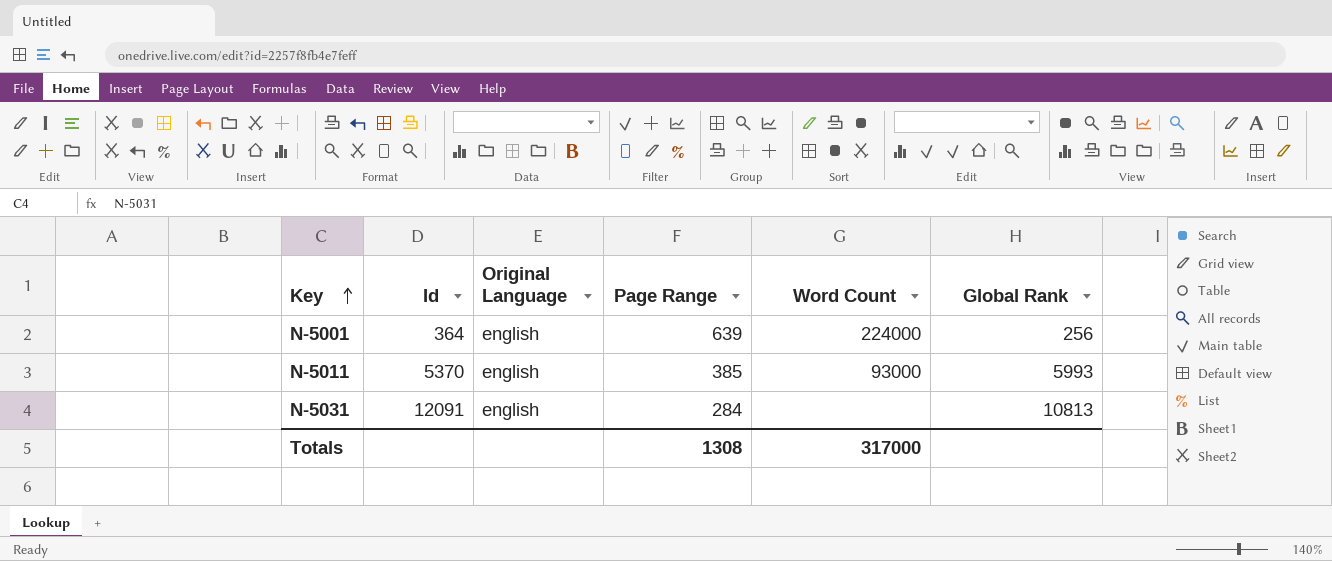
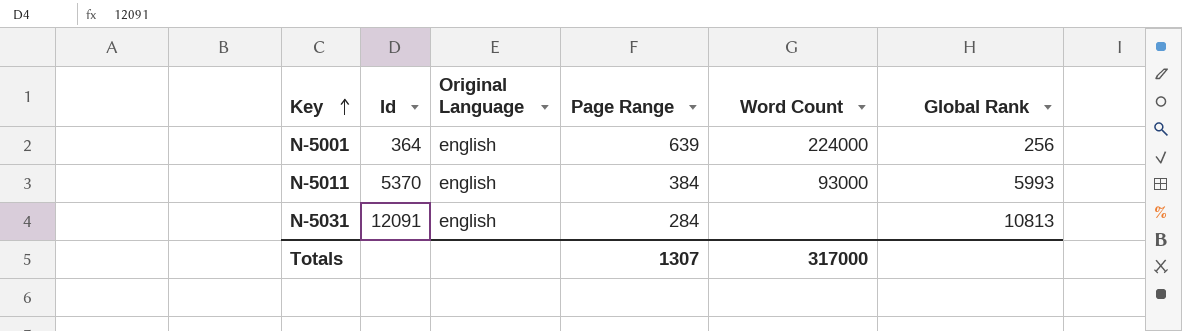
N-5011 | Page Range: 385 -> 384
Totals | Page Range: 1308 -> 1307

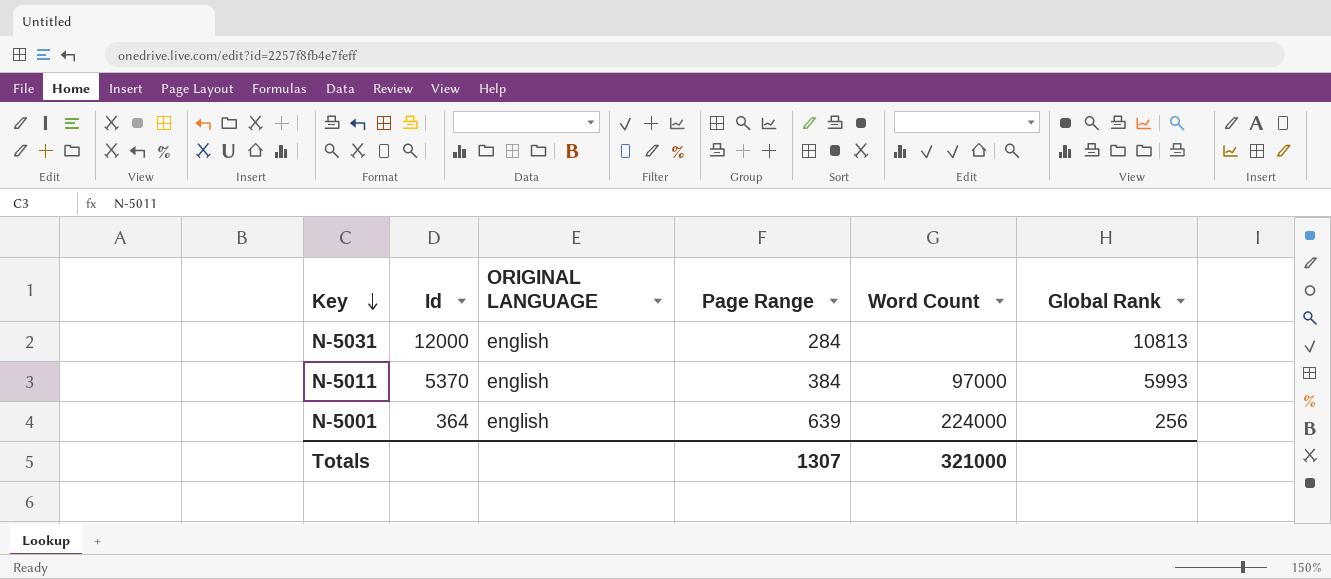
row order: Key ascending -> Key descending
column name: Original Language -> ORIGINAL LANGUAGE
N-5031 | Id: 12091 -> 12000
N-5011 | Word Count: 93000 -> 97000
Totals | Word Count: 317000 -> 321000

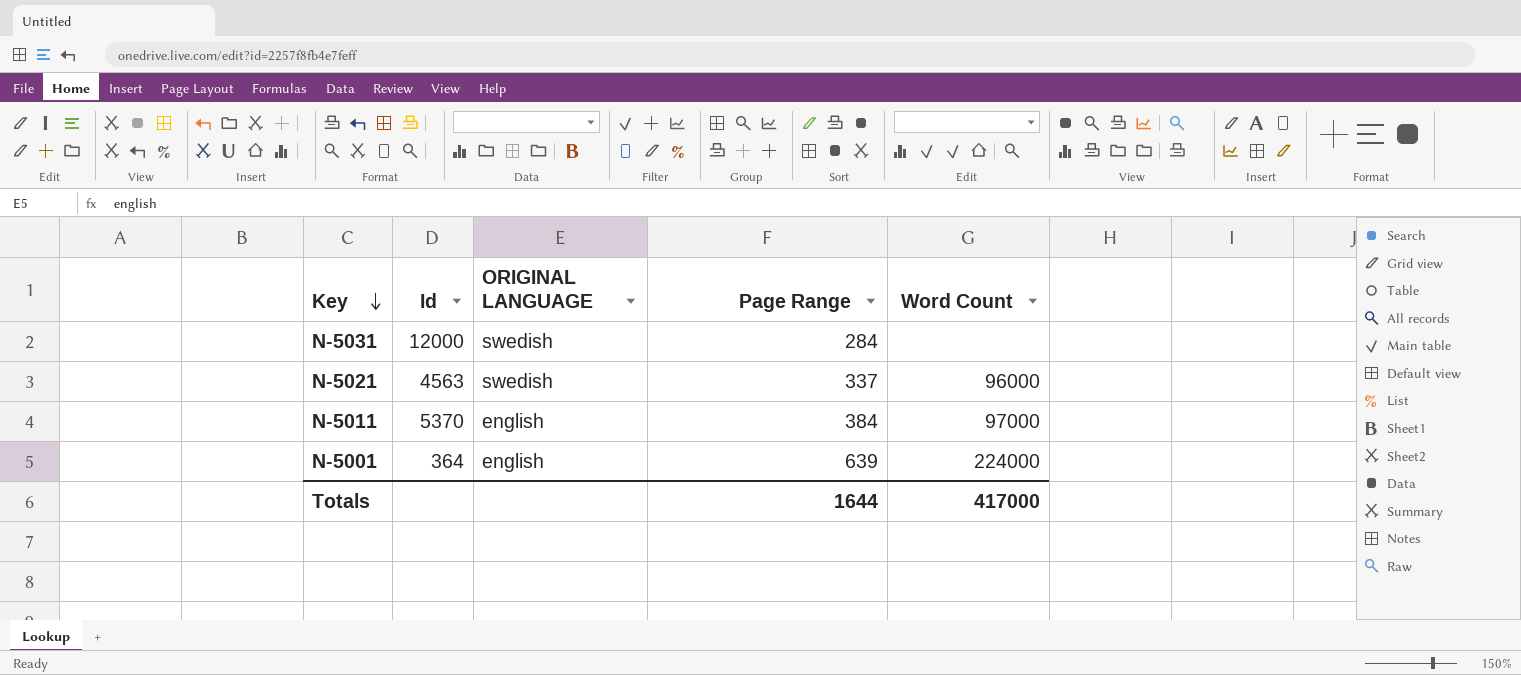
column Global Rank | position: 6 -> none
N-5031 | ORIGINAL LANGUAGE: english -> swedish
row N-5021: none -> 4563 | swedish | 337 | 96000
Totals | Page Range: 1307 -> 1644
Totals | Word Count: 321000 -> 417000

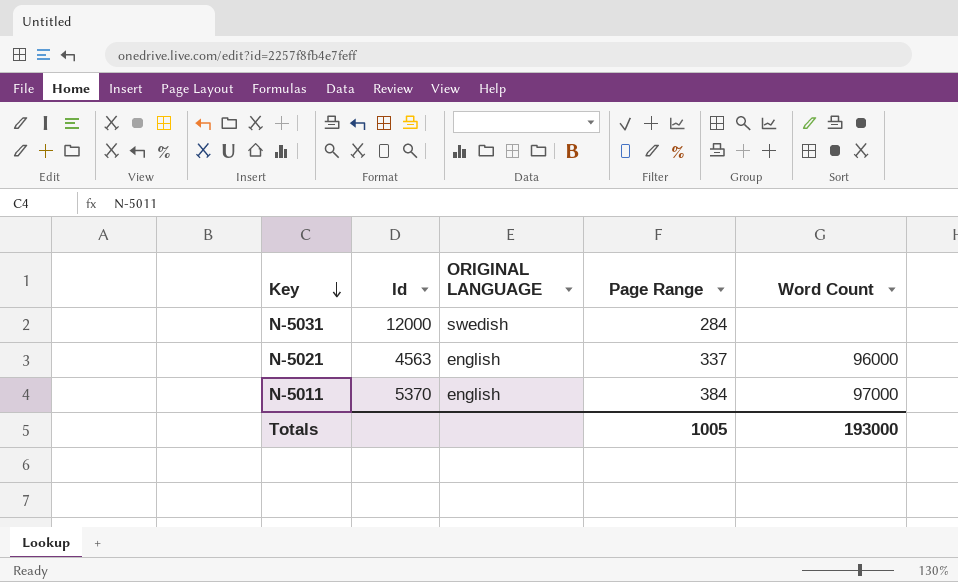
row N-5001: 364 | english | 639 | 224000 -> none
N-5021 | ORIGINAL LANGUAGE: swedish -> english
Totals | Page Range: 1644 -> 1005
Totals | Word Count: 417000 -> 193000

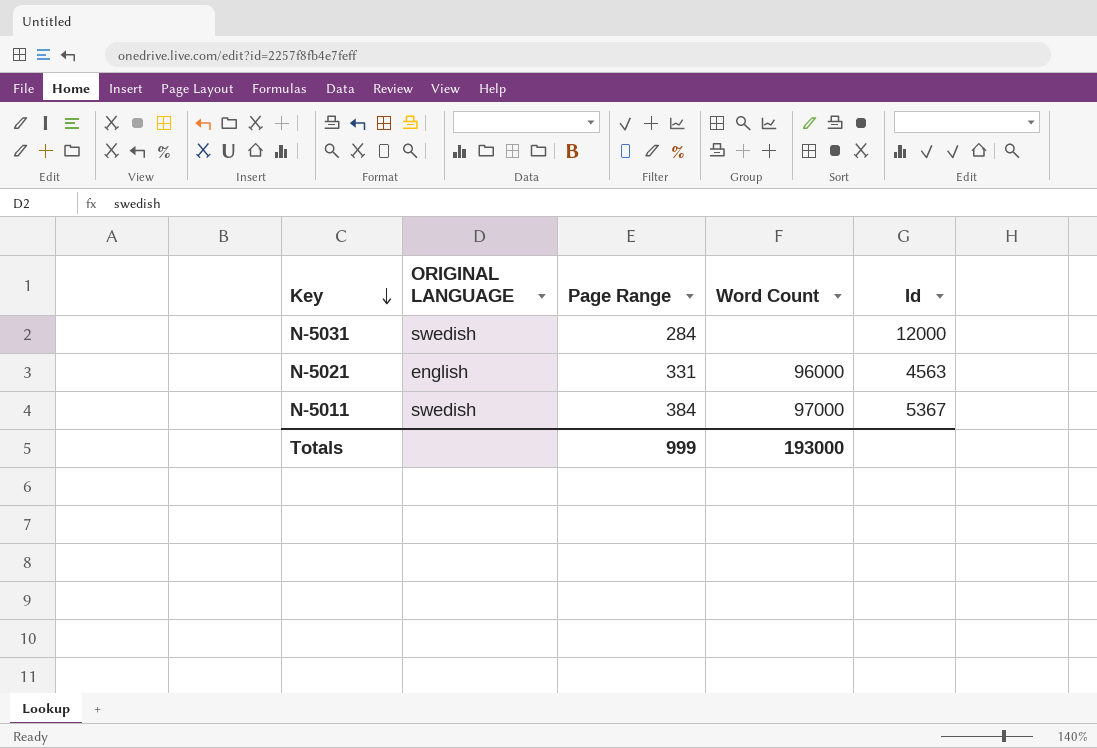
column Id | position: 2 -> 5
N-5021 | Page Range: 337 -> 331
N-5011 | ORIGINAL LANGUAGE: english -> swedish
N-5011 | Id: 5370 -> 5367
Totals | Page Range: 1005 -> 999

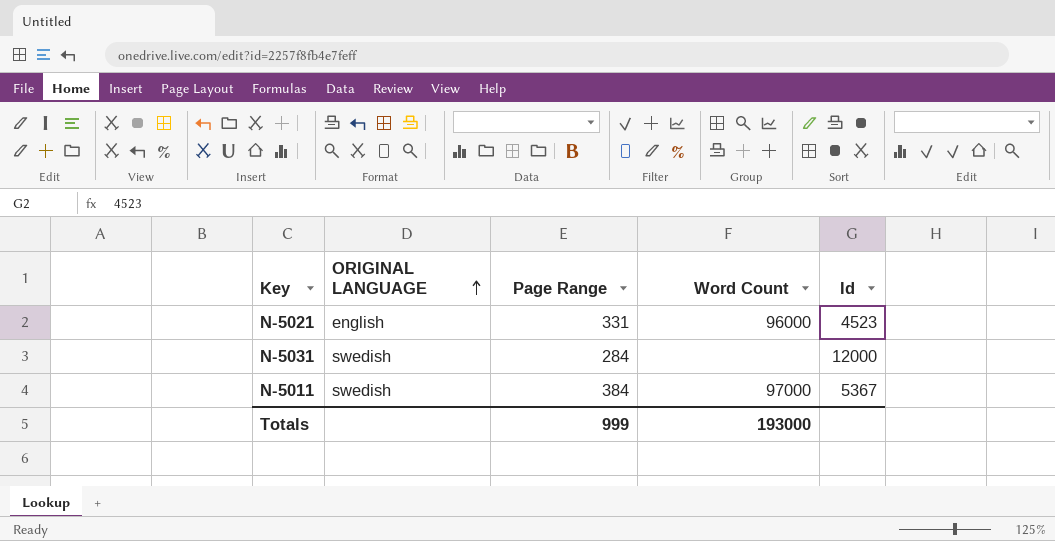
row order: Key descending -> ORIGINAL LANGUAGE ascending
N-5021 | Id: 4563 -> 4523

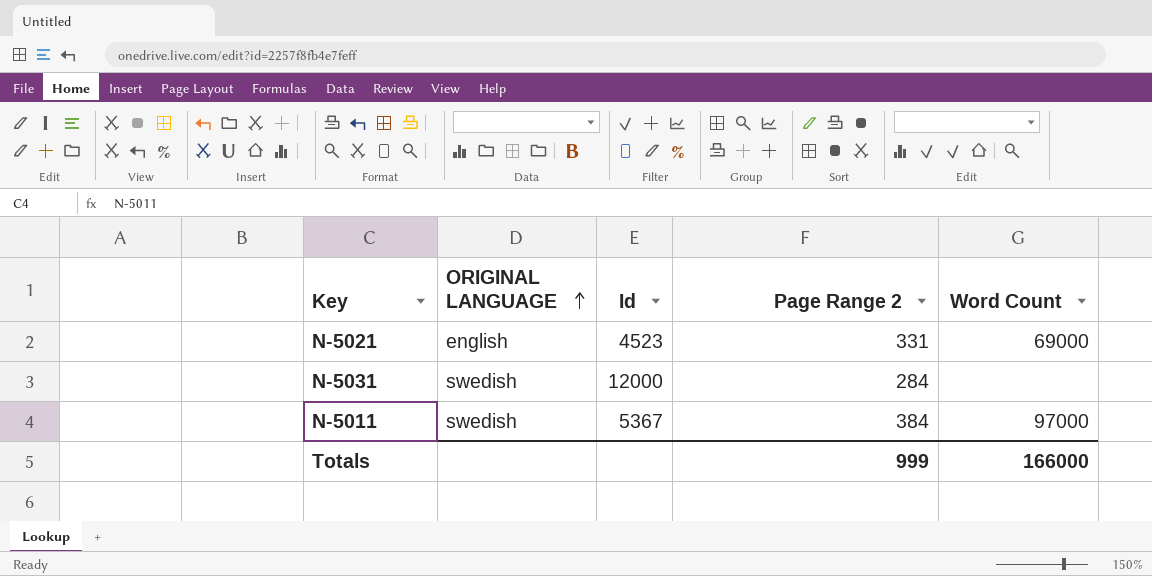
column Id | position: 5 -> 3
column name: Page Range -> Page Range 2
N-5021 | Word Count: 96000 -> 69000
Totals | Word Count: 193000 -> 166000

